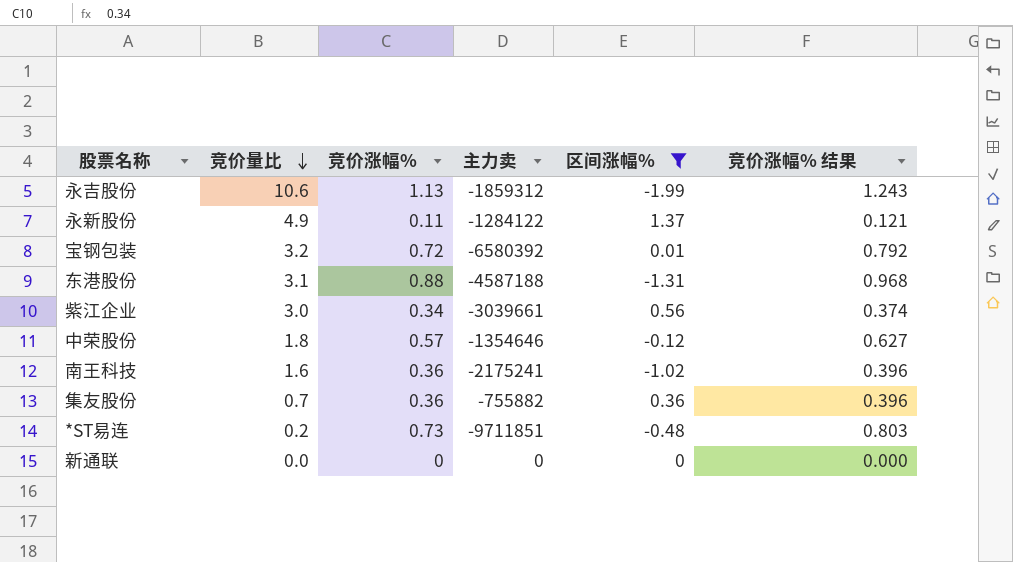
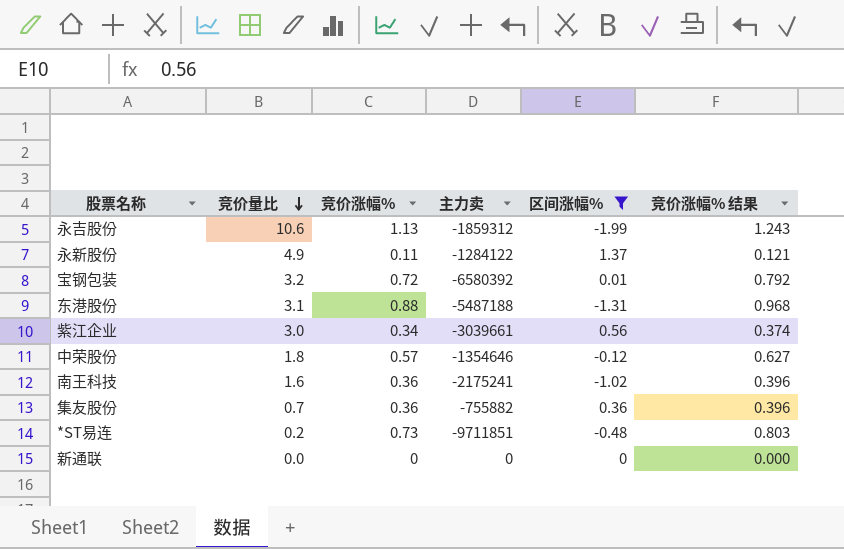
东港股份 | 主力卖: -4587188 -> -5487188

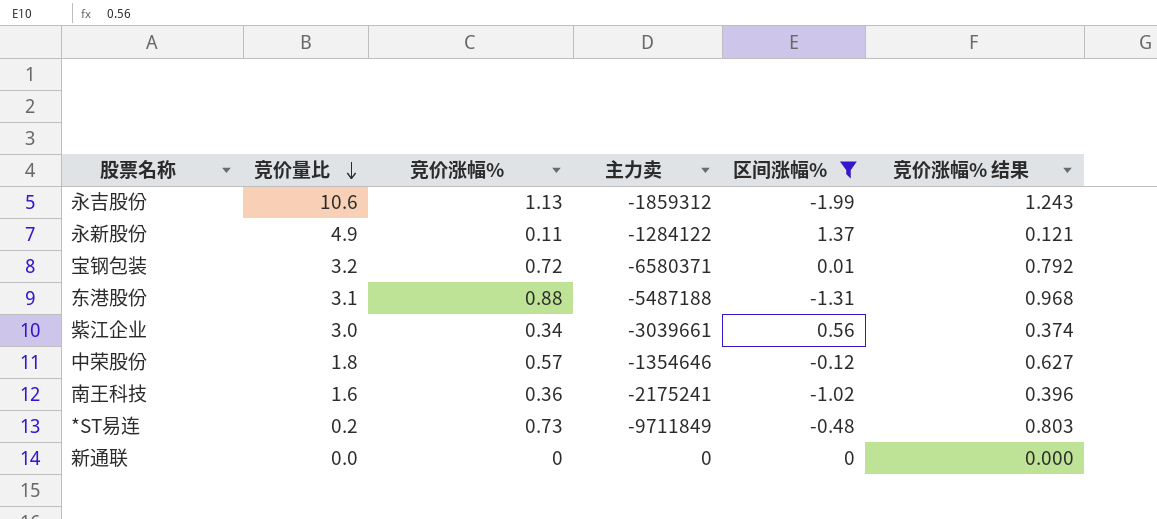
row 集友股份: 0.7 | 0.36 | -755882 | 0.36 | 0.396 -> none
宝钢包装 | 主力卖: -6580392 -> -6580371
*ST易连 | 主力卖: -9711851 -> -9711849

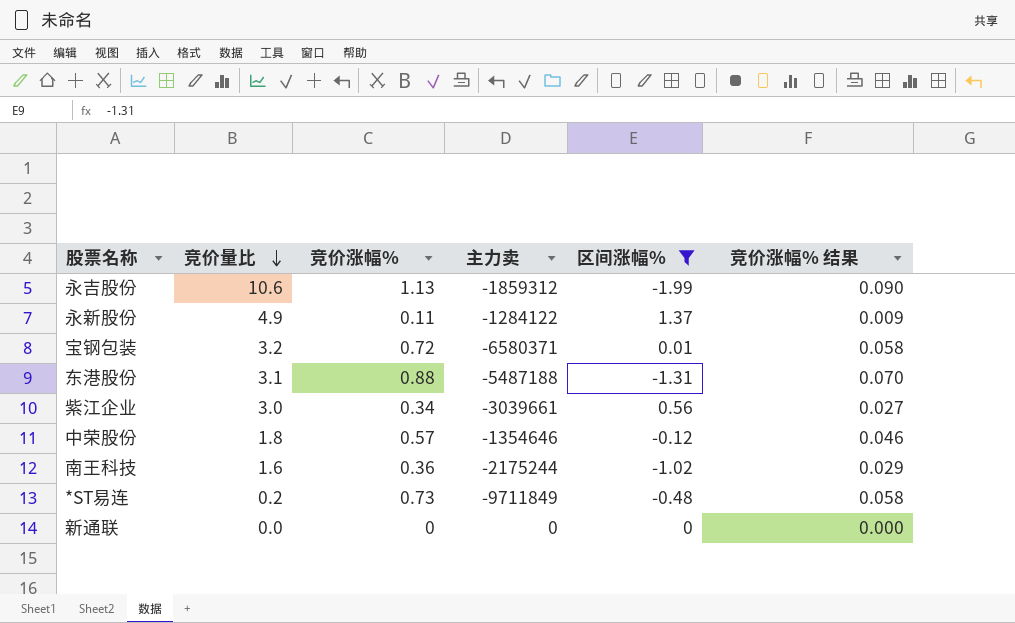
column 竞价涨幅% 结果 | formula: [竞价涨幅%] * 1.1 -> [竞价涨幅%] * 0.08
南王科技 | 主力卖: -2175241 -> -2175244

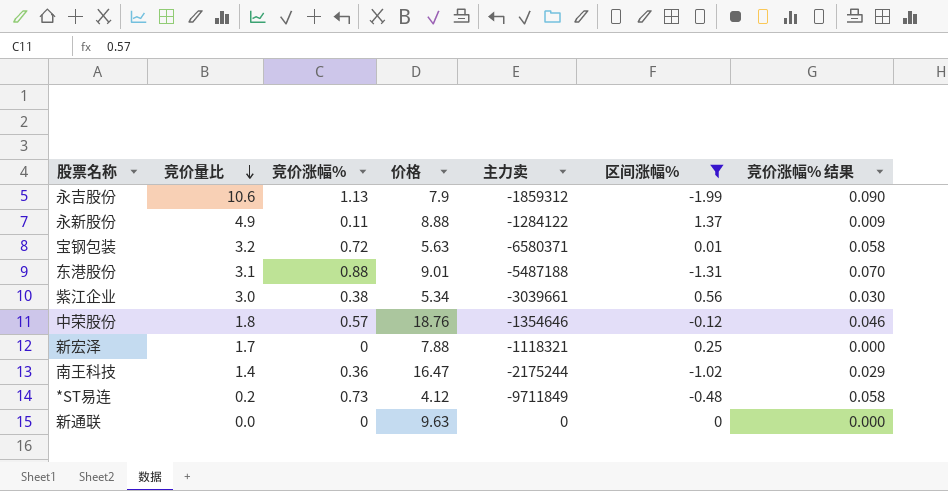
column 价格 | position: none -> 4
紫江企业 | 竞价涨幅%: 0.34 -> 0.38
紫江企业 | 竞价涨幅% 结果: 0.027 -> 0.030
row 新宏泽: none -> 1.7 | 0 | 7.88 | -1118321 | 0.25 | 0.000
南王科技 | 竞价量比: 1.6 -> 1.4

